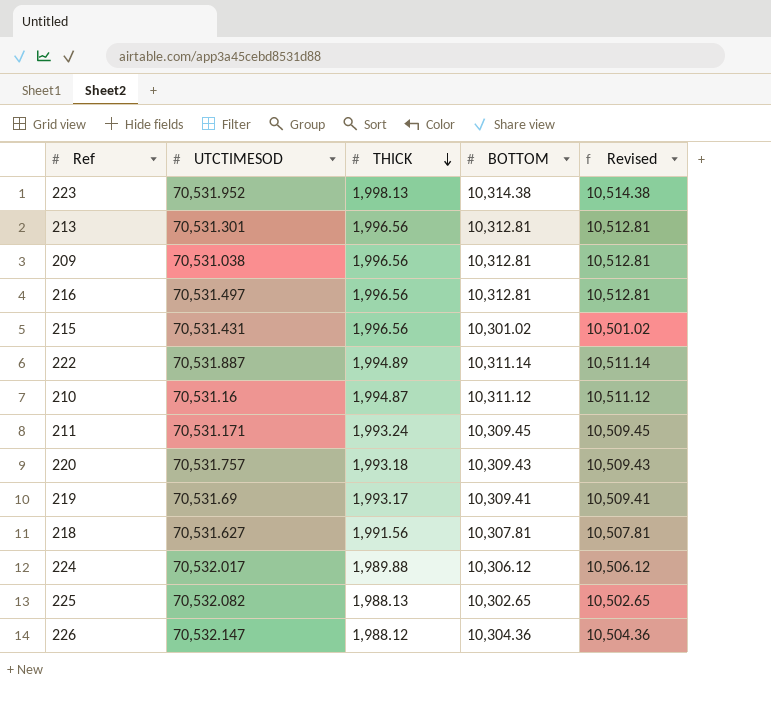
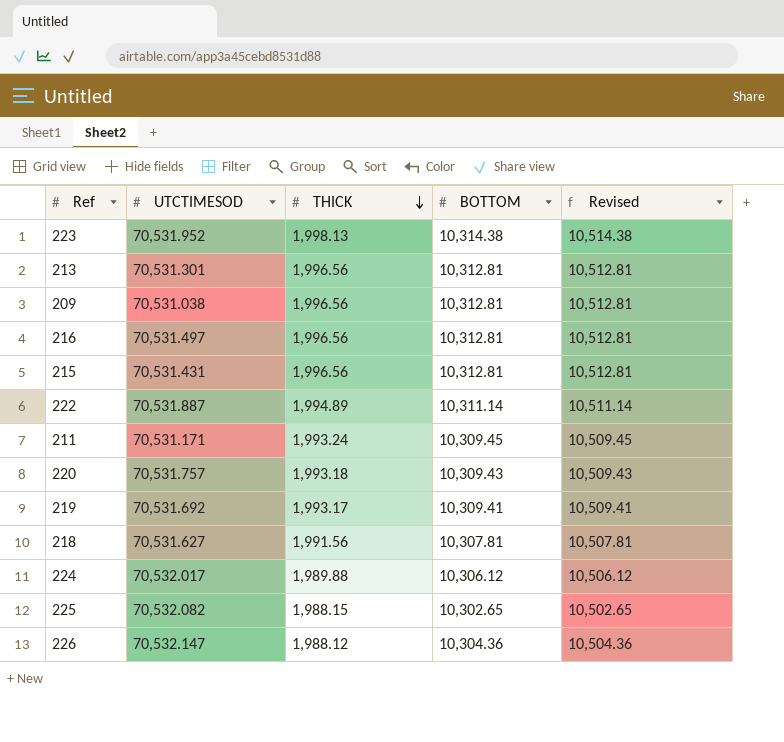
row 210: 70,531.16 | 1,994.87 | 10,311.12 | 10,511.12 -> none
215 | BOTTOM: 10,301.02 -> 10,312.81
215 | Revised: 10,501.02 -> 10,512.81
219 | UTCTIMESOD: 70,531.69 -> 70,531.692
225 | THICK: 1,988.13 -> 1,988.15

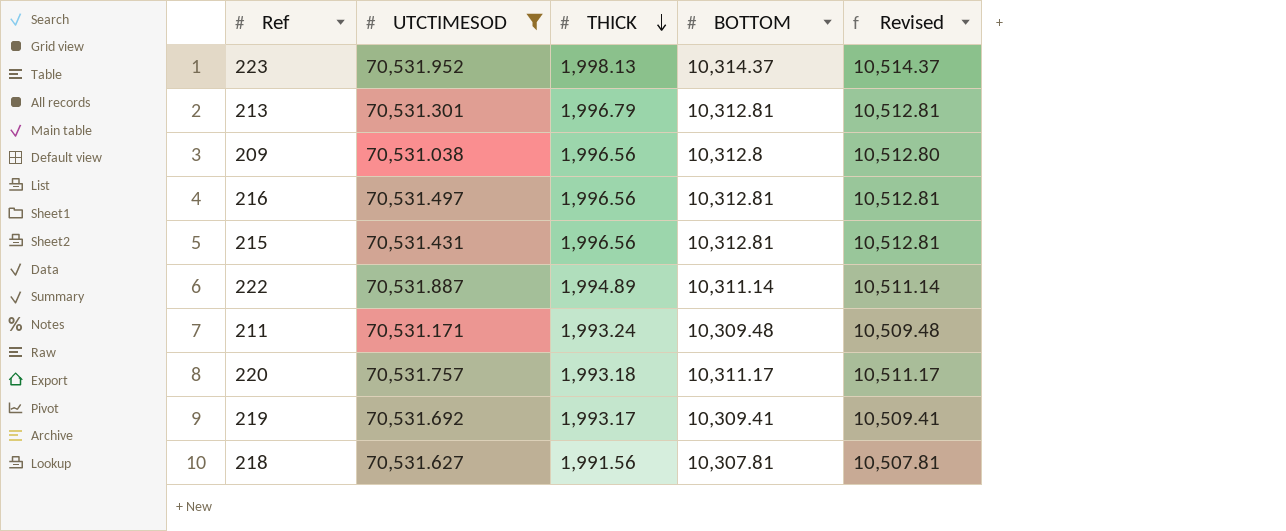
filter: none -> UTCTIMESOD <= 70,531.952
223 | BOTTOM: 10,314.38 -> 10,314.37
223 | Revised: 10,514.38 -> 10,514.37
213 | THICK: 1,996.56 -> 1,996.79
209 | BOTTOM: 10,312.81 -> 10,312.8
209 | Revised: 10,512.81 -> 10,512.80
211 | BOTTOM: 10,309.45 -> 10,309.48
211 | Revised: 10,509.45 -> 10,509.48
220 | BOTTOM: 10,309.43 -> 10,311.17
220 | Revised: 10,509.43 -> 10,511.17

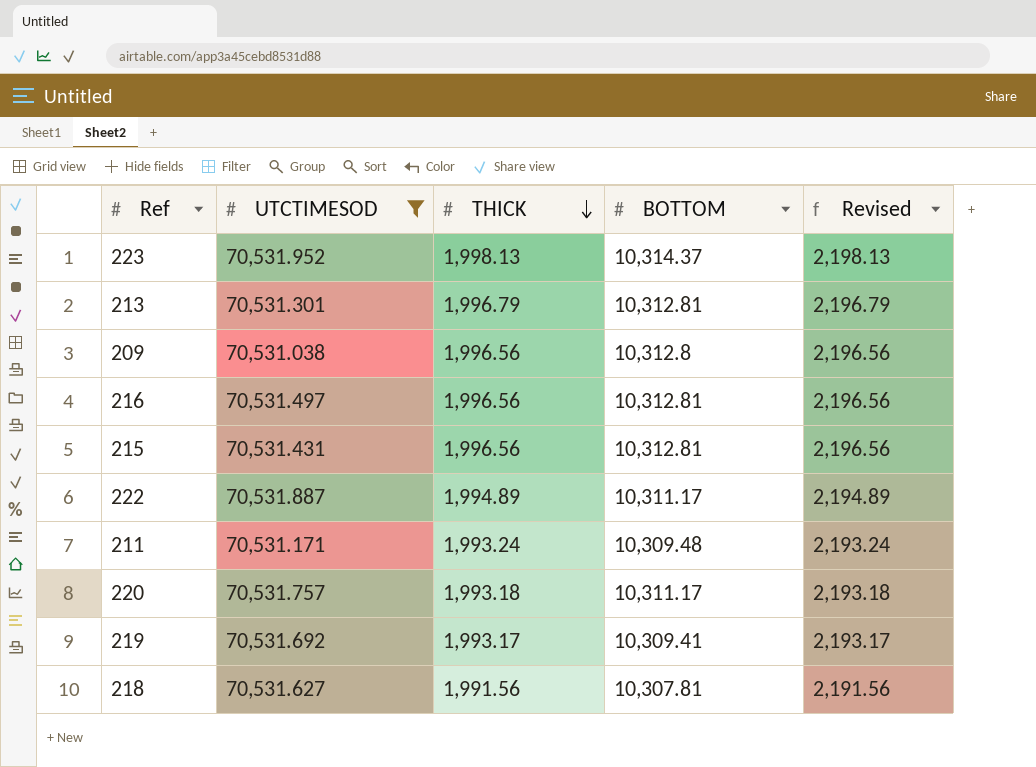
column Revised | formula: [BOTTOM] + 200 -> [THICK] + 200
222 | BOTTOM: 10,311.14 -> 10,311.17

